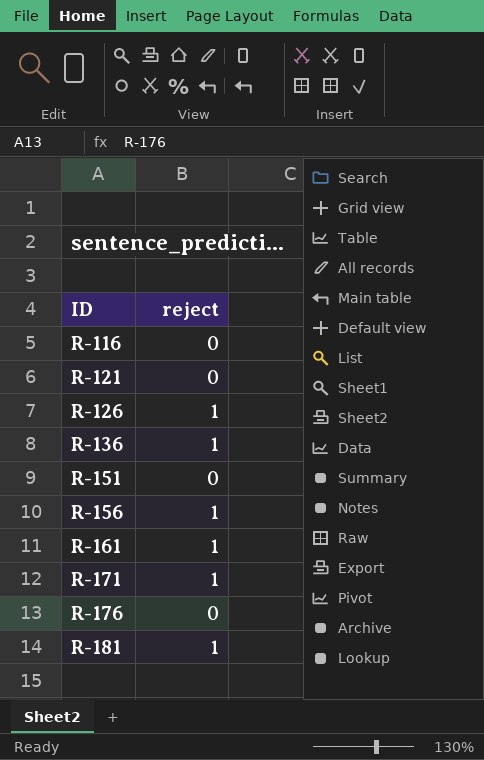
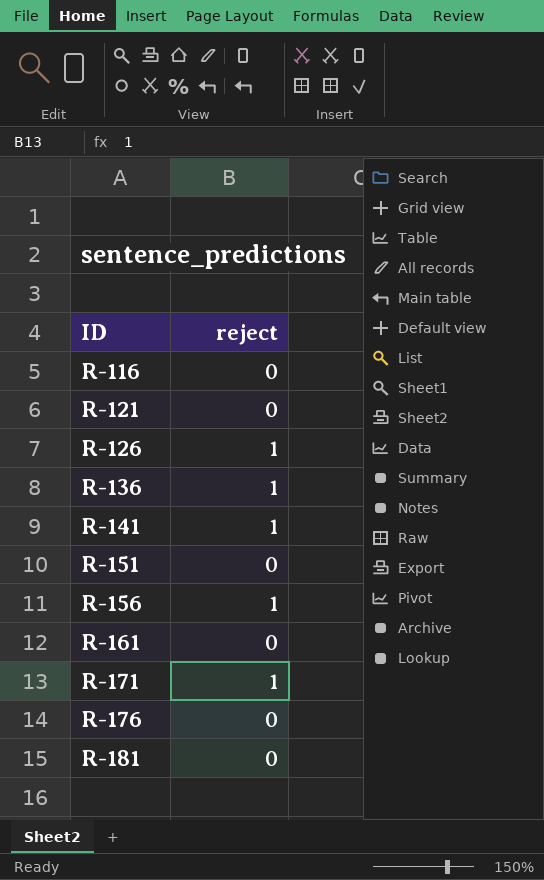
row R-141: none -> 1
R-161 | reject: 1 -> 0
R-181 | reject: 1 -> 0

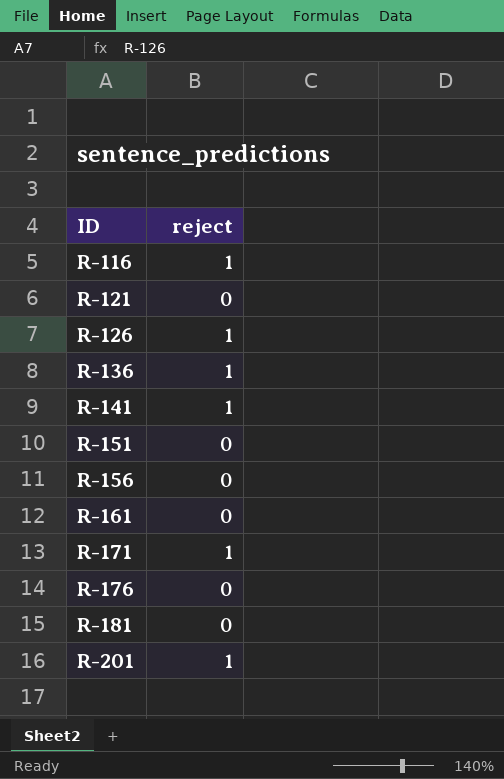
R-116 | reject: 0 -> 1
R-156 | reject: 1 -> 0
row R-201: none -> 1

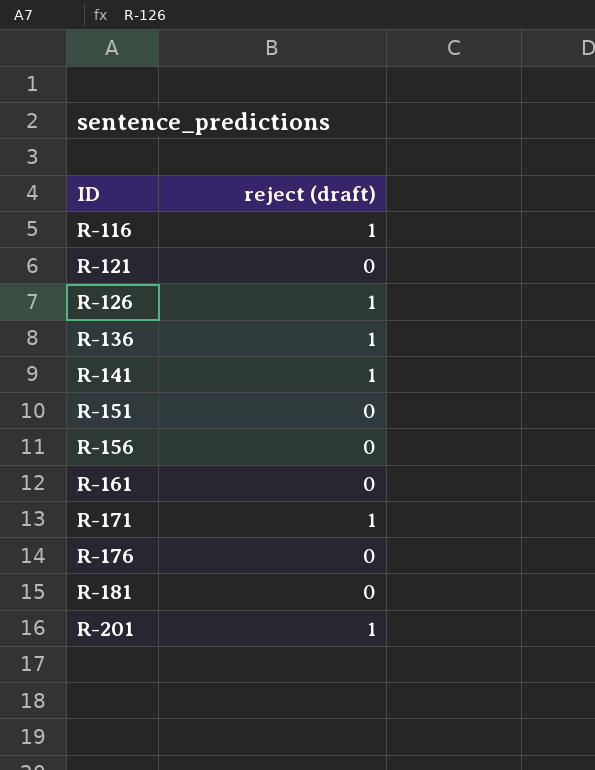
column name: reject -> reject (draft)

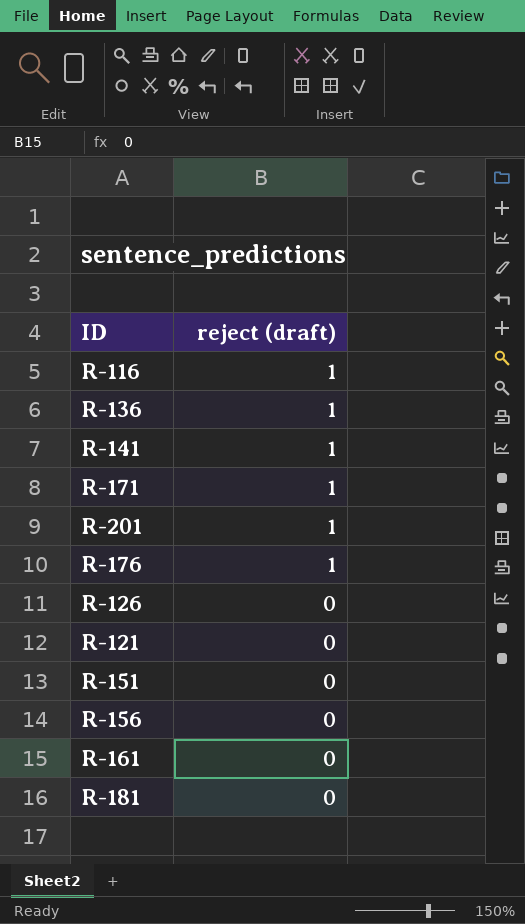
row order: ID ascending -> reject (draft) descending
R-176 | reject (draft): 0 -> 1
R-126 | reject (draft): 1 -> 0

